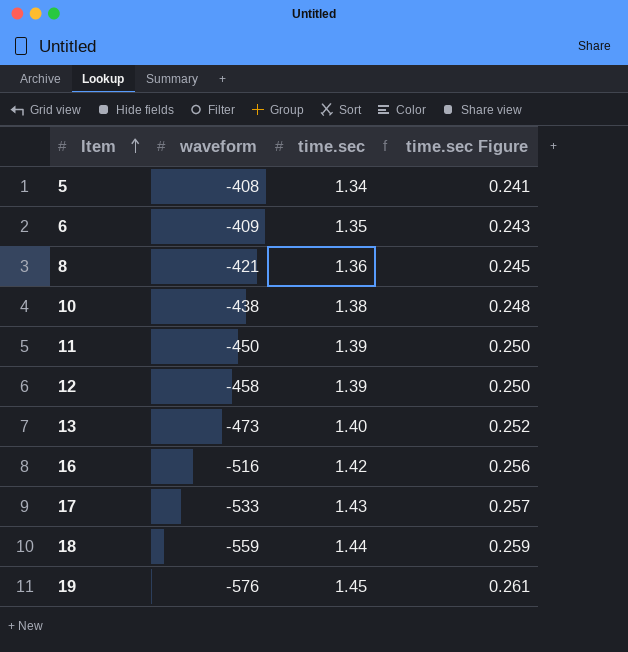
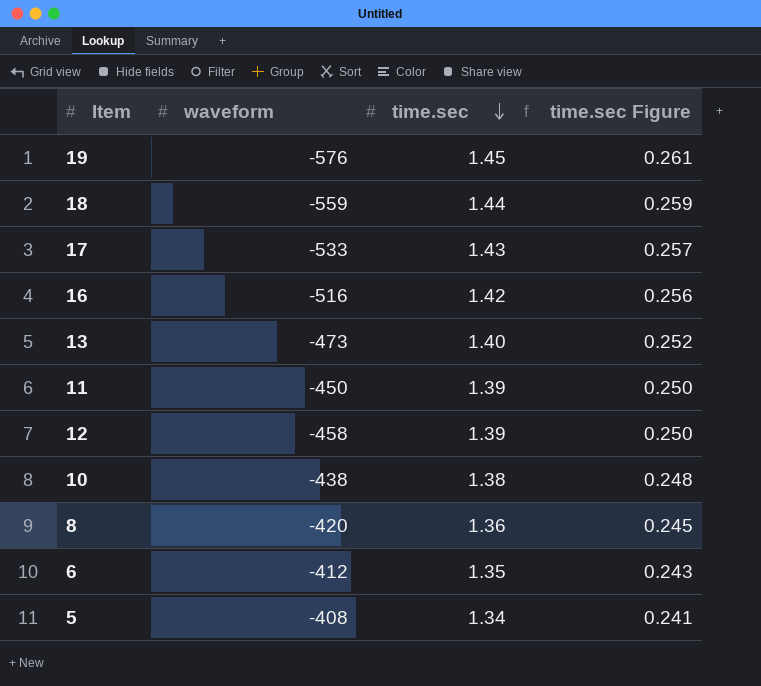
row order: Item ascending -> time.sec descending
8 | waveform: -421 -> -420
6 | waveform: -409 -> -412

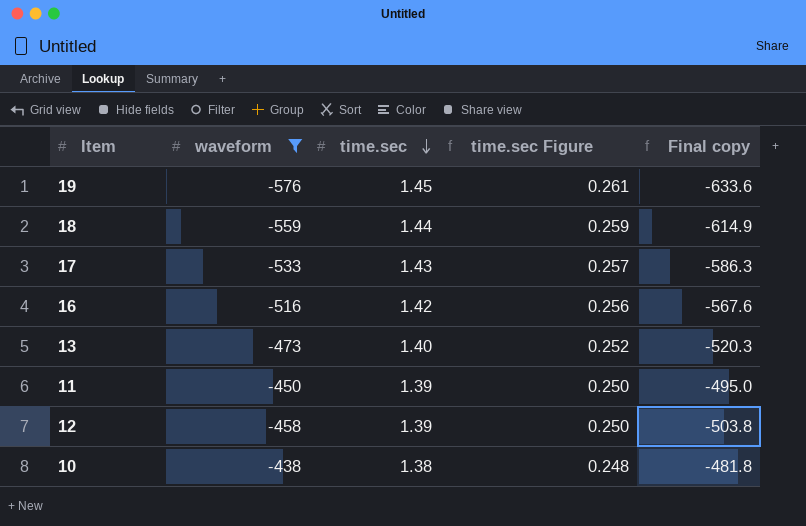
filter: none -> waveform <= -438
column Final copy | formula: none -> [waveform] * 1.1

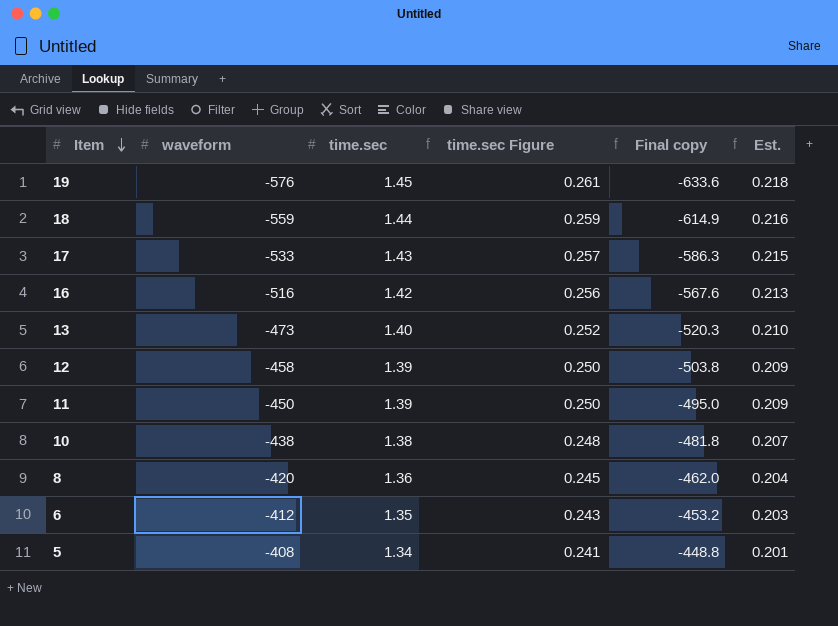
filter: waveform <= -438 -> none
row order: time.sec descending -> Item descending
column Est. | formula: none -> [time.sec] * 0.15

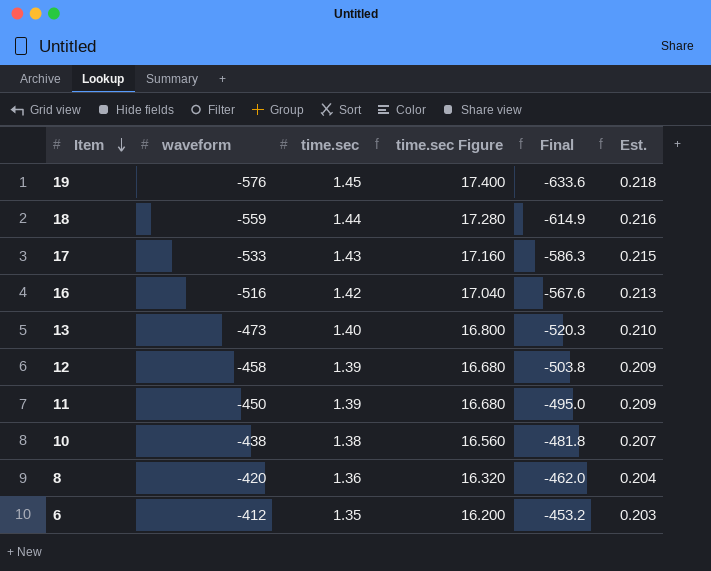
column time.sec Figure | formula: [time.sec] * 0.18 -> [time.sec] * 12
column name: Final copy -> Final
row 5: -408 | 1.34 | 0.241 | -448.8 | 0.201 -> none

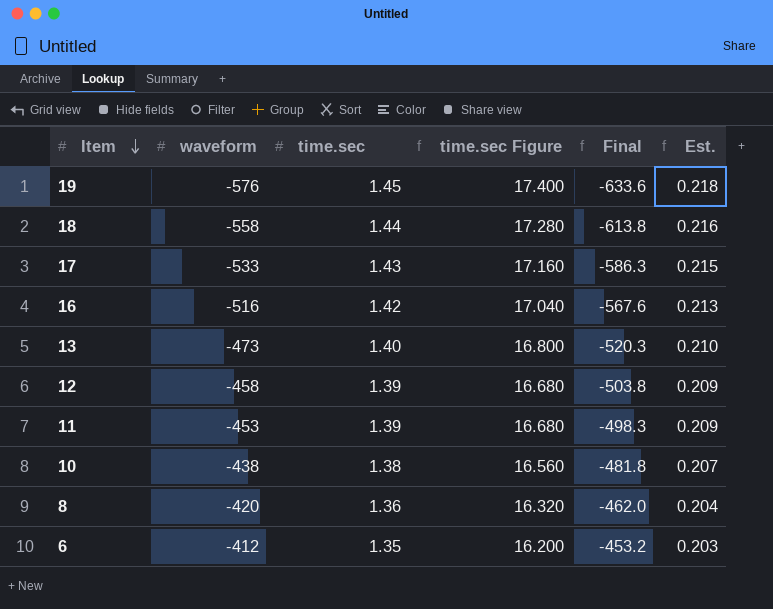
18 | waveform: -559 -> -558
18 | Final: -614.9 -> -613.8
11 | waveform: -450 -> -453
11 | Final: -495.0 -> -498.3

